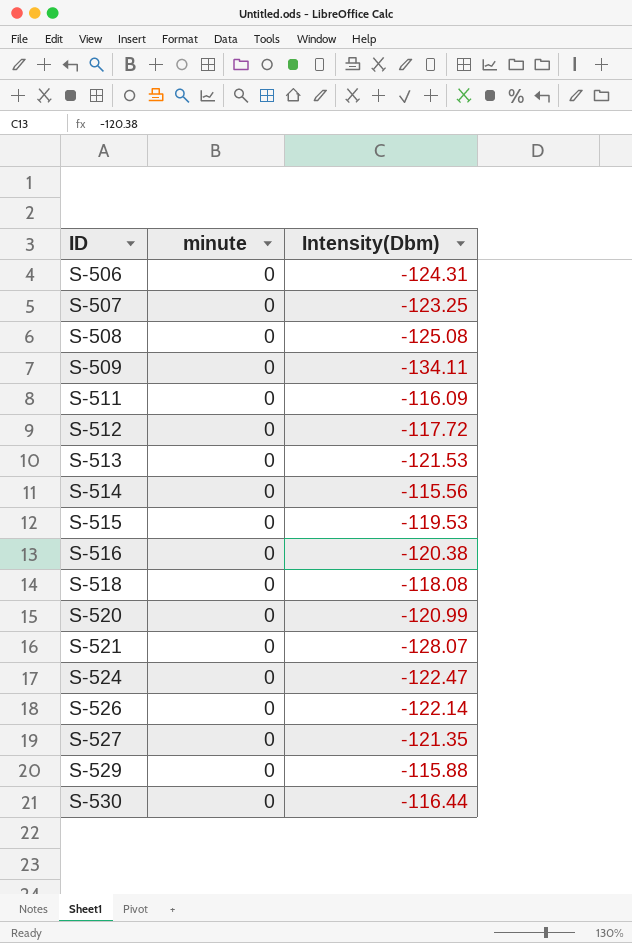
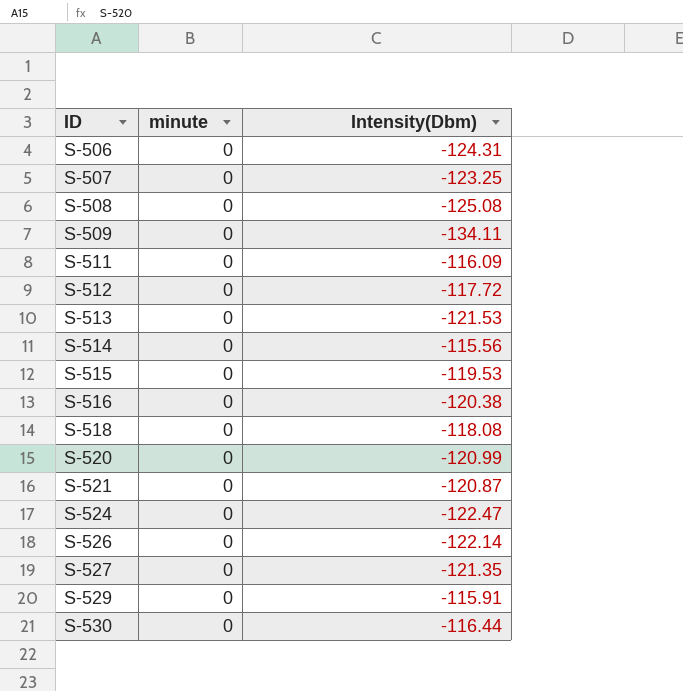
S-521 | Intensity(Dbm): -128.07 -> -120.87
S-529 | Intensity(Dbm): -115.88 -> -115.91

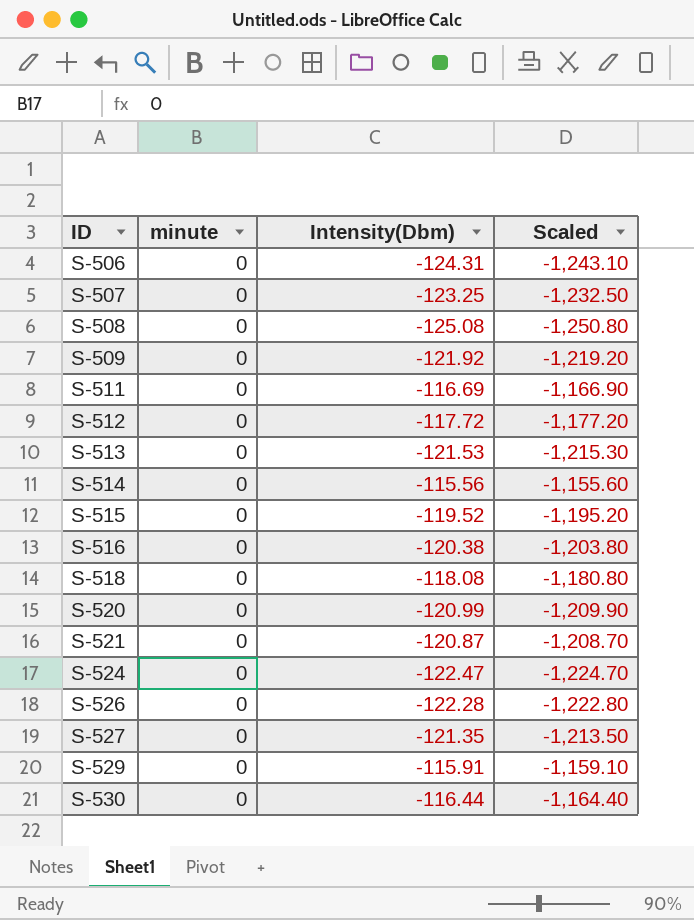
column Scaled | formula: none -> [Intensity(Dbm)] * 10
S-509 | Intensity(Dbm): -134.11 -> -121.92
S-511 | Intensity(Dbm): -116.09 -> -116.69
S-515 | Intensity(Dbm): -119.53 -> -119.52
S-526 | Intensity(Dbm): -122.14 -> -122.28

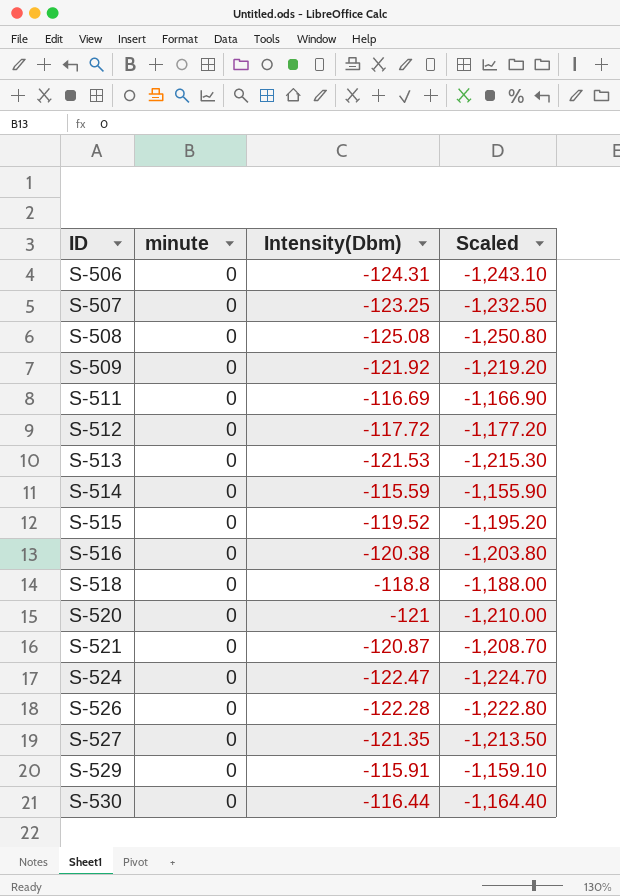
S-514 | Intensity(Dbm): -115.56 -> -115.59
S-514 | Scaled: -1,155.60 -> -1,155.90
S-518 | Intensity(Dbm): -118.08 -> -118.8
S-518 | Scaled: -1,180.80 -> -1,188.00
S-520 | Intensity(Dbm): -120.99 -> -121
S-520 | Scaled: -1,209.90 -> -1,210.00

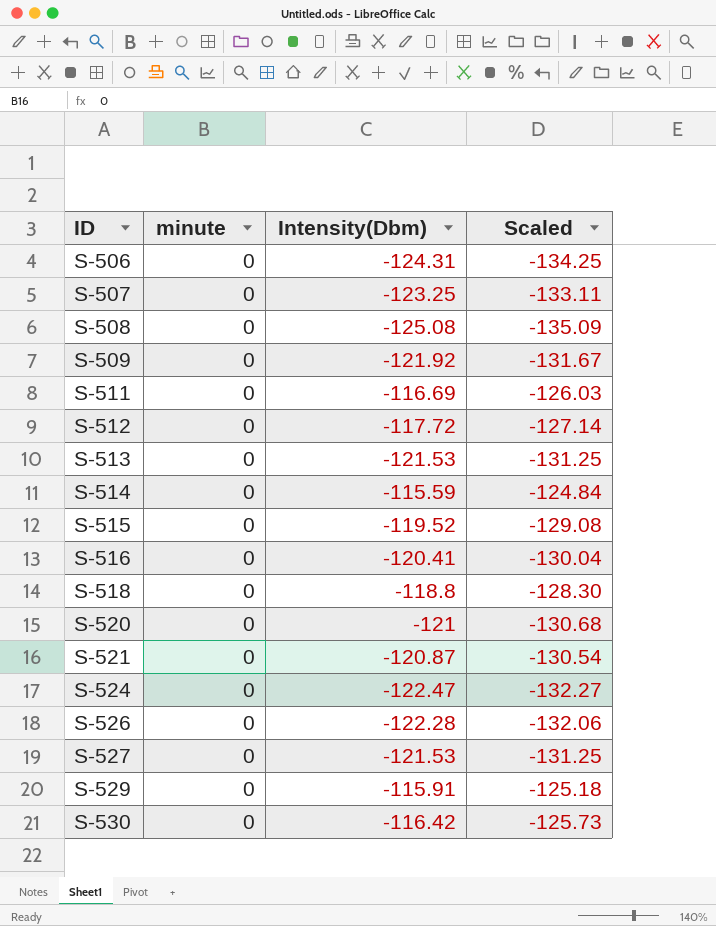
column Scaled | formula: [Intensity(Dbm)] * 10 -> [Intensity(Dbm)] * 1.08
S-516 | Intensity(Dbm): -120.38 -> -120.41
S-527 | Intensity(Dbm): -121.35 -> -121.53
S-530 | Intensity(Dbm): -116.44 -> -116.42

